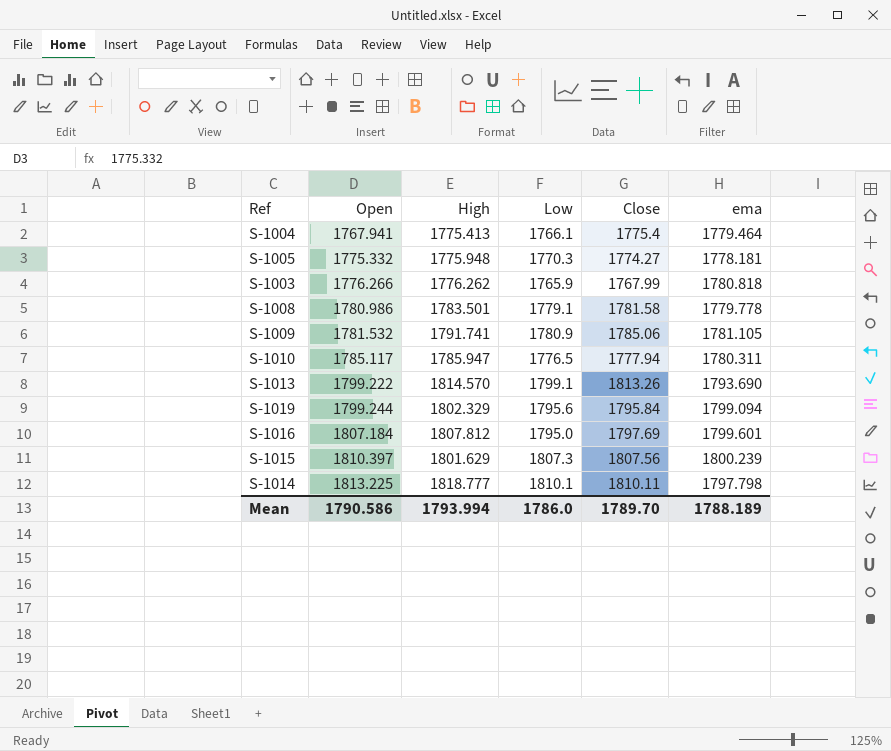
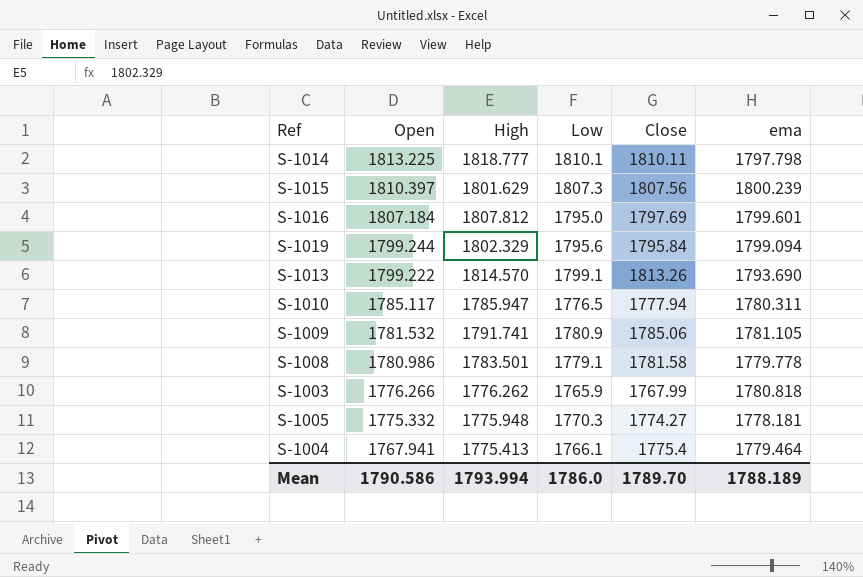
row order: Open ascending -> Open descending

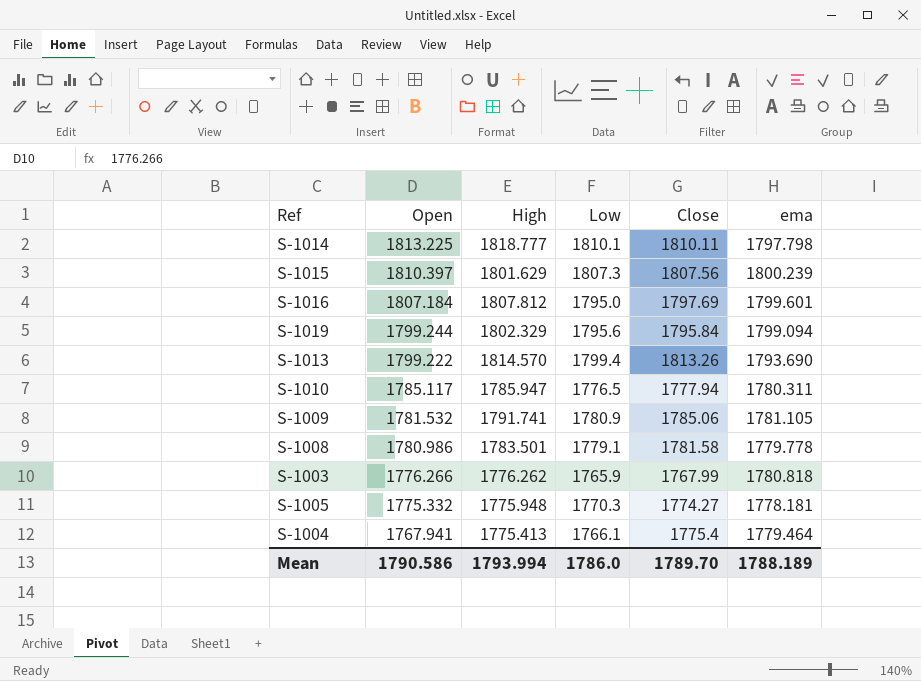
S-1013 | Low: 1799.1 -> 1799.4

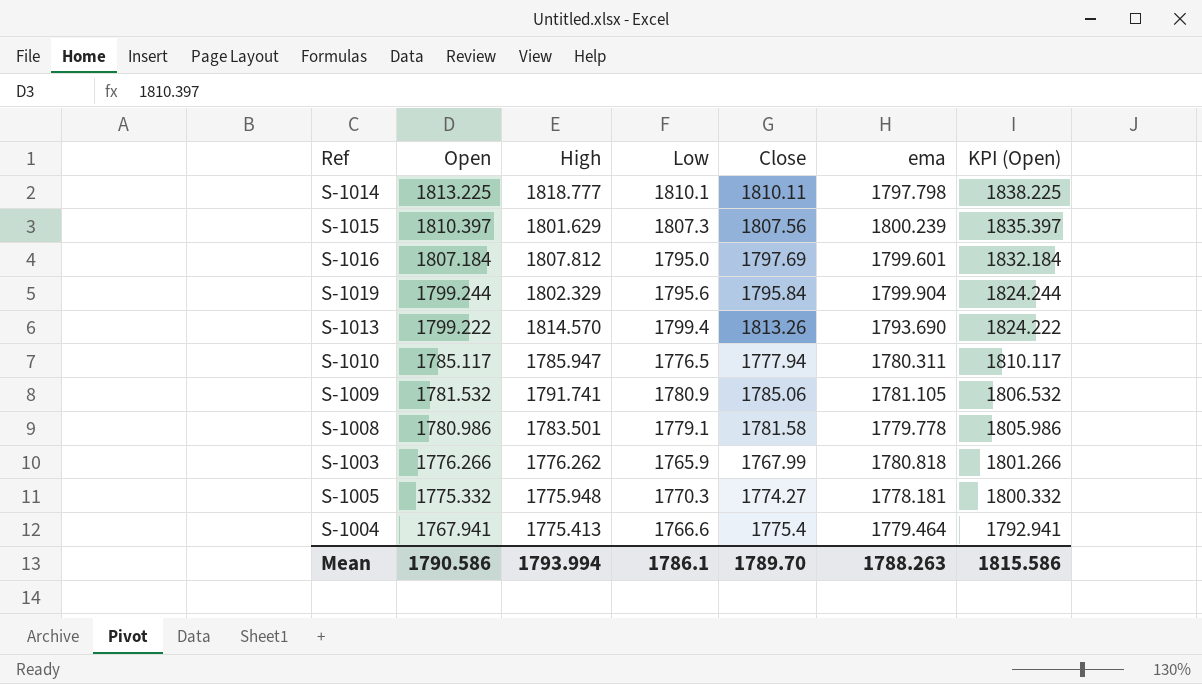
column KPI (Open) | formula: none -> [Open] + 25
S-1019 | ema: 1799.094 -> 1799.904
S-1004 | Low: 1766.1 -> 1766.6
Mean | Low: 1786.0 -> 1786.1
Mean | ema: 1788.189 -> 1788.263

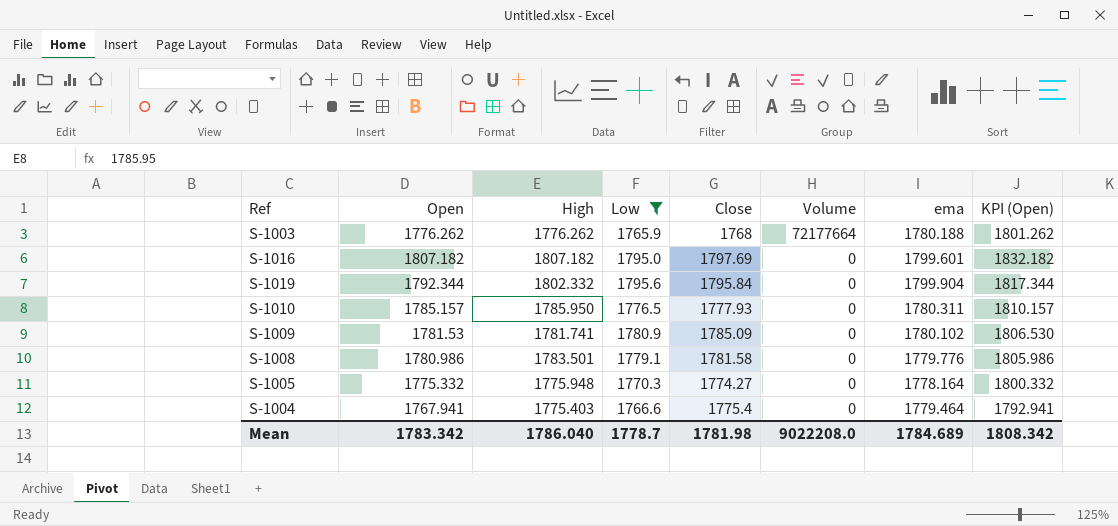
filter: none -> Low <= 1795.6
row order: Open descending -> Volume descending
column Volume | position: none -> 6
S-1003 | Open: 1776.266 -> 1776.262
S-1003 | Close: 1767.99 -> 1768
S-1003 | ema: 1780.818 -> 1780.188
S-1003 | KPI (Open): 1801.266 -> 1801.262
S-1016 | Open: 1807.184 -> 1807.182
S-1016 | High: 1807.812 -> 1807.182
S-1016 | KPI (Open): 1832.184 -> 1832.182
S-1019 | Open: 1799.244 -> 1792.344
S-1019 | High: 1802.329 -> 1802.332
S-1019 | KPI (Open): 1824.244 -> 1817.344
S-1010 | Open: 1785.117 -> 1785.157
S-1010 | High: 1785.947 -> 1785.950
S-1010 | Close: 1777.94 -> 1777.93
S-1010 | KPI (Open): 1810.117 -> 1810.157
S-1009 | Open: 1781.532 -> 1781.53
S-1009 | High: 1791.741 -> 1781.741
S-1009 | Close: 1785.06 -> 1785.09
S-1009 | ema: 1781.105 -> 1780.102
S-1009 | KPI (Open): 1806.532 -> 1806.530
S-1008 | ema: 1779.778 -> 1779.776
S-1005 | ema: 1778.181 -> 1778.164
S-1004 | High: 1775.413 -> 1775.403
Mean | Open: 1790.586 -> 1783.342
Mean | High: 1793.994 -> 1786.040
Mean | Low: 1786.1 -> 1778.7
Mean | Close: 1789.70 -> 1781.98
Mean | ema: 1788.263 -> 1784.689
Mean | KPI (Open): 1815.586 -> 1808.342

